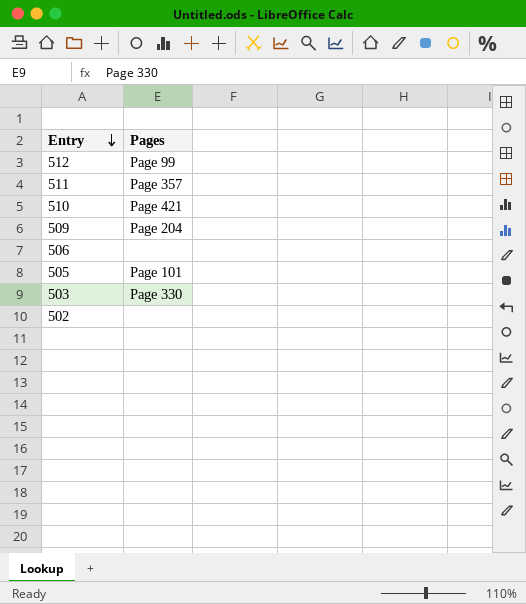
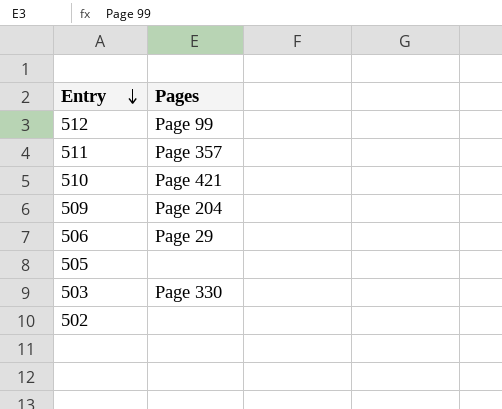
506 | Pages: none -> Page 29
505 | Pages: Page 101 -> none

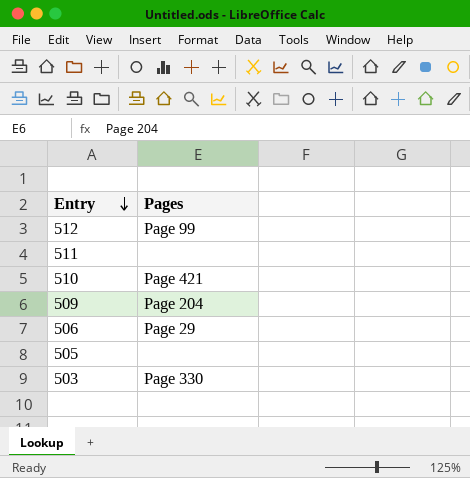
row 502: none -> none
511 | Pages: Page 357 -> none

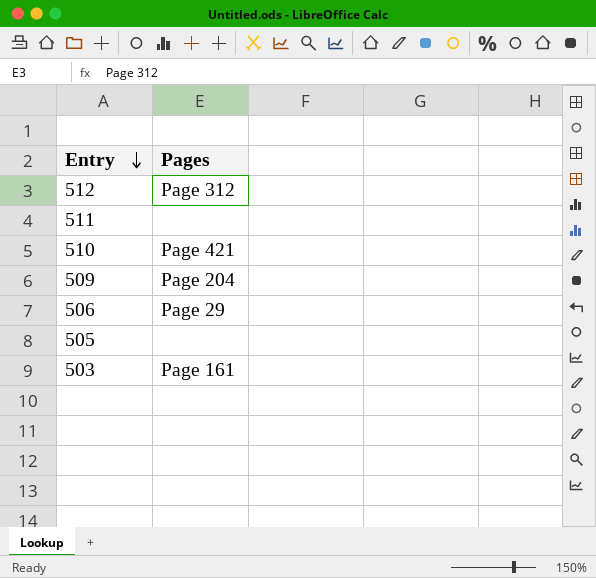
512 | Pages: Page 99 -> Page 312
503 | Pages: Page 330 -> Page 161

